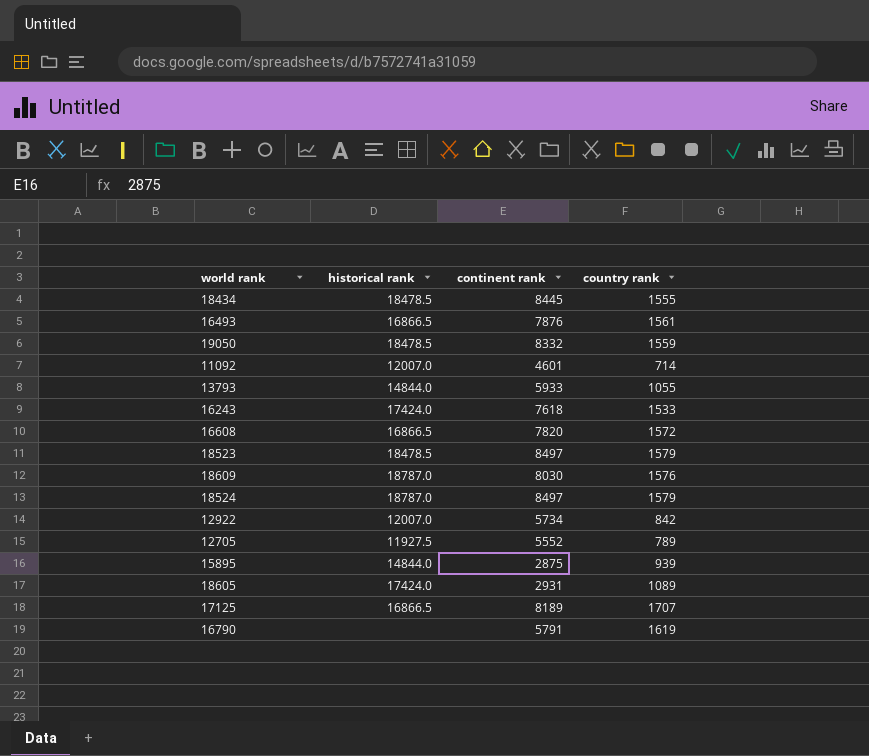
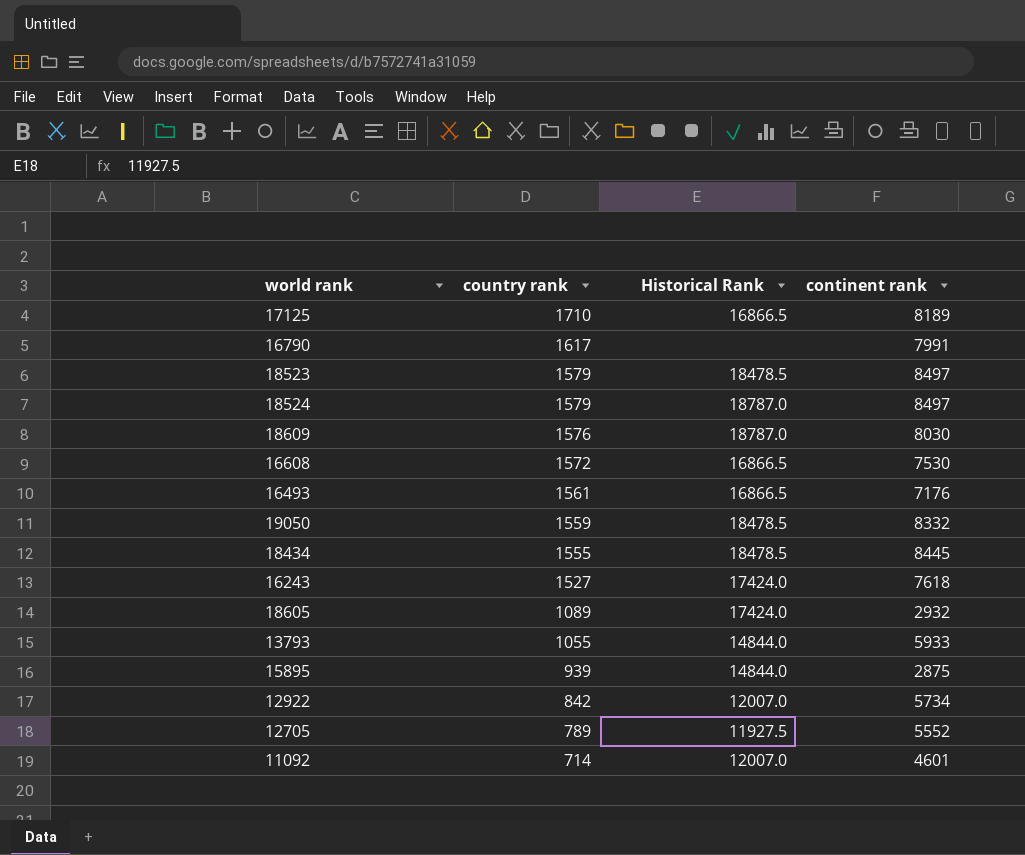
row order: none -> country rank descending
column country rank | position: 4 -> 2
column name: historical rank -> Historical Rank
17125 | country rank: 1707 -> 1710
16790 | country rank: 1619 -> 1617
16790 | continent rank: 5791 -> 7991
16608 | continent rank: 7820 -> 7530
16493 | continent rank: 7876 -> 7176
16243 | country rank: 1533 -> 1527
18605 | continent rank: 2931 -> 2932

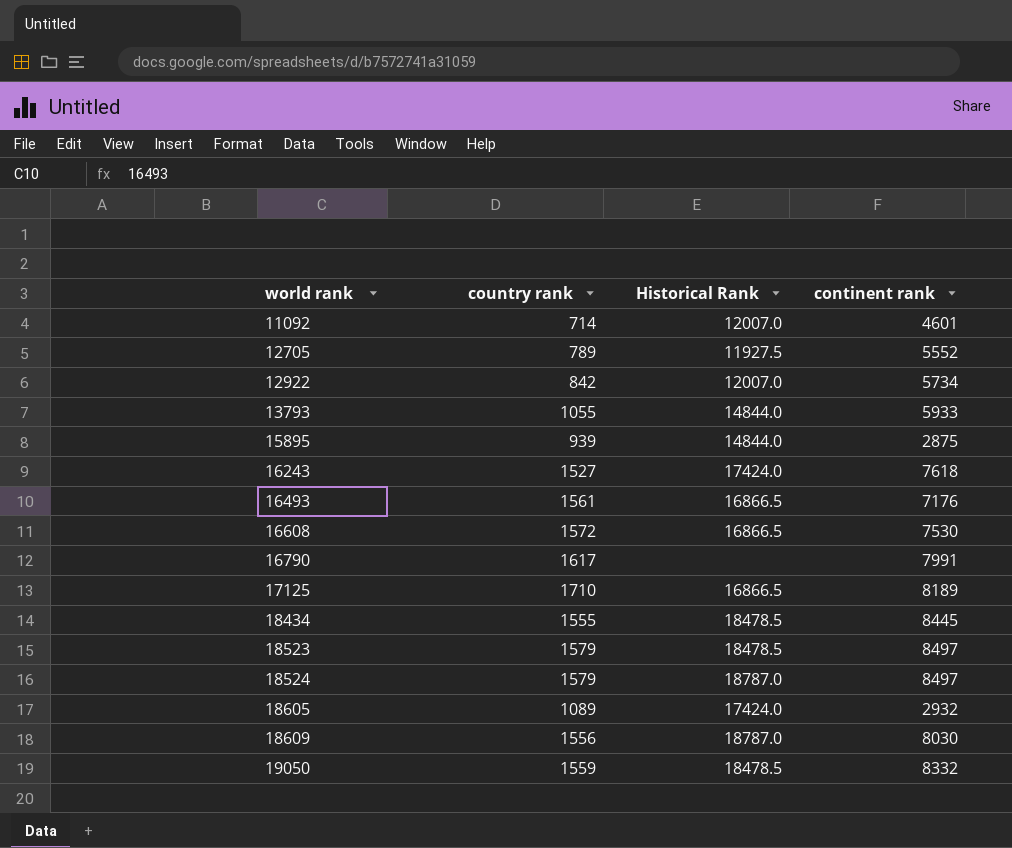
row order: country rank descending -> world rank ascending
18609 | country rank: 1576 -> 1556

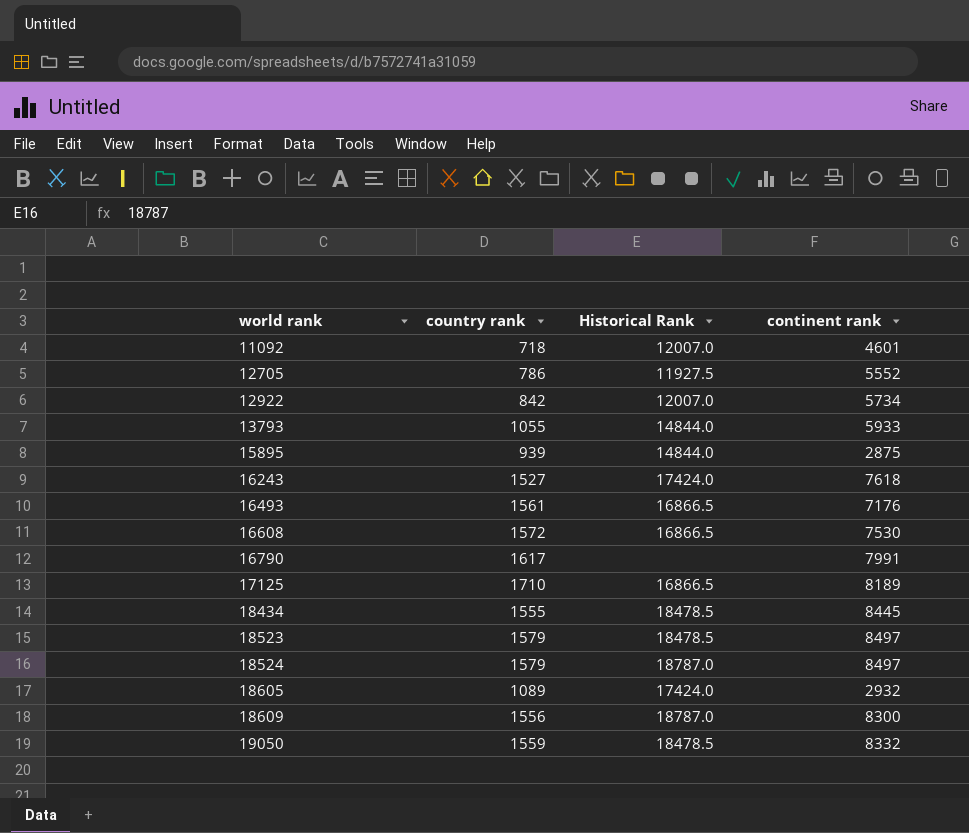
11092 | country rank: 714 -> 718
12705 | country rank: 789 -> 786
18609 | continent rank: 8030 -> 8300

